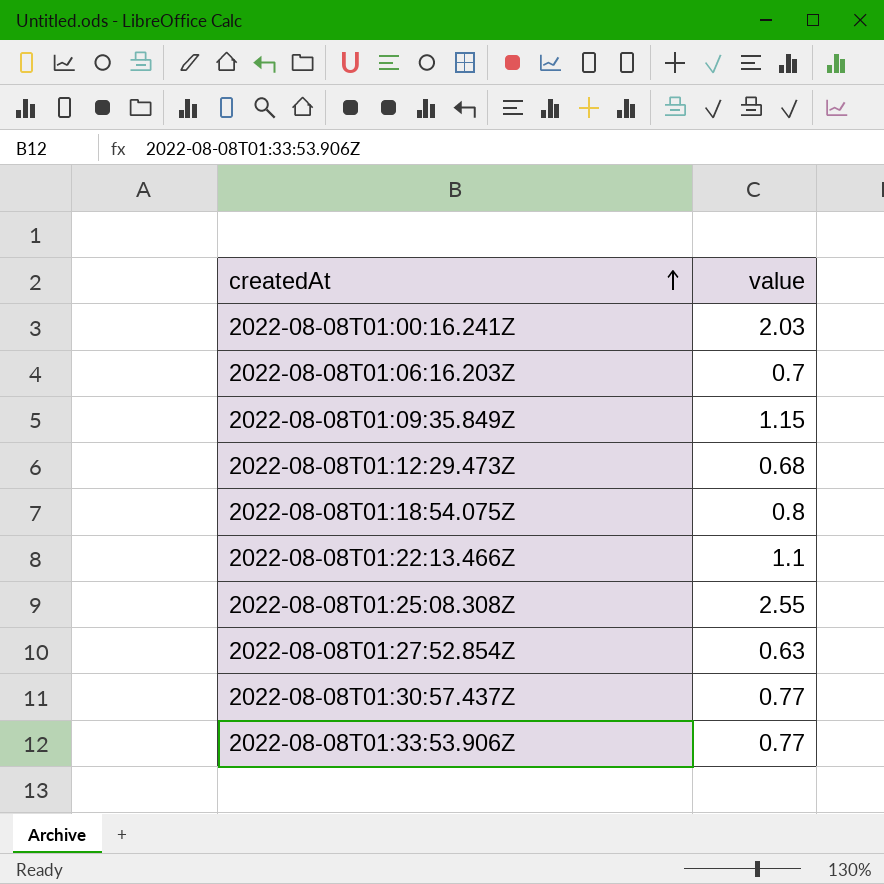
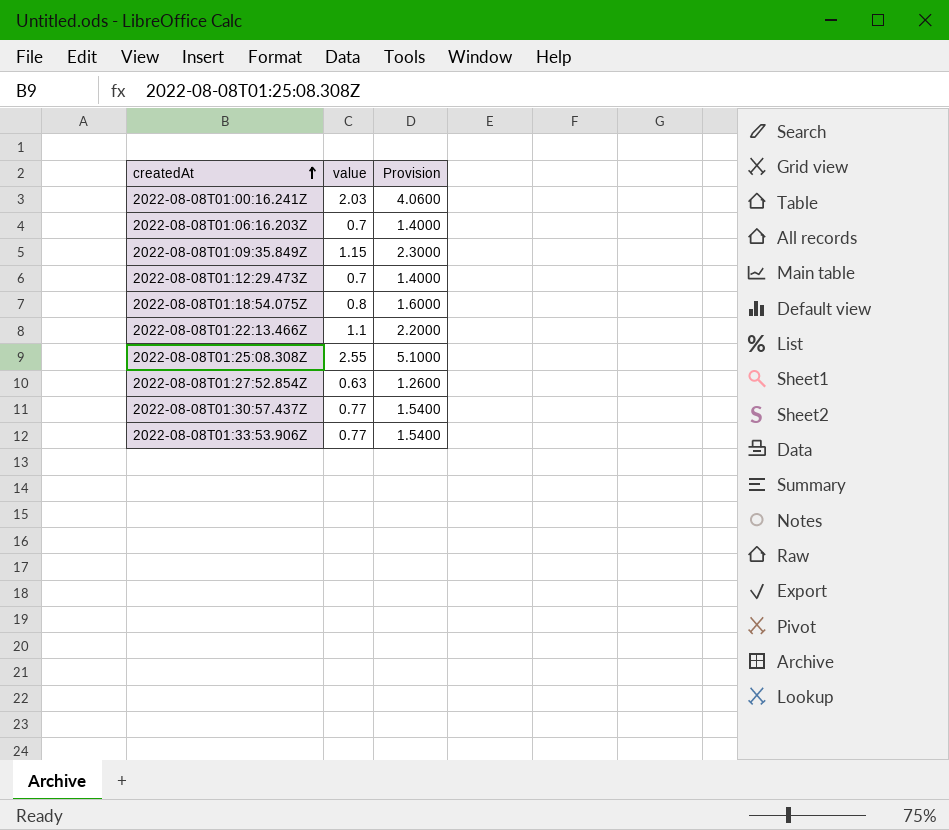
column Provision | formula: none -> [value] * 2
2022-08-08T01:12:29.473Z | value: 0.68 -> 0.7

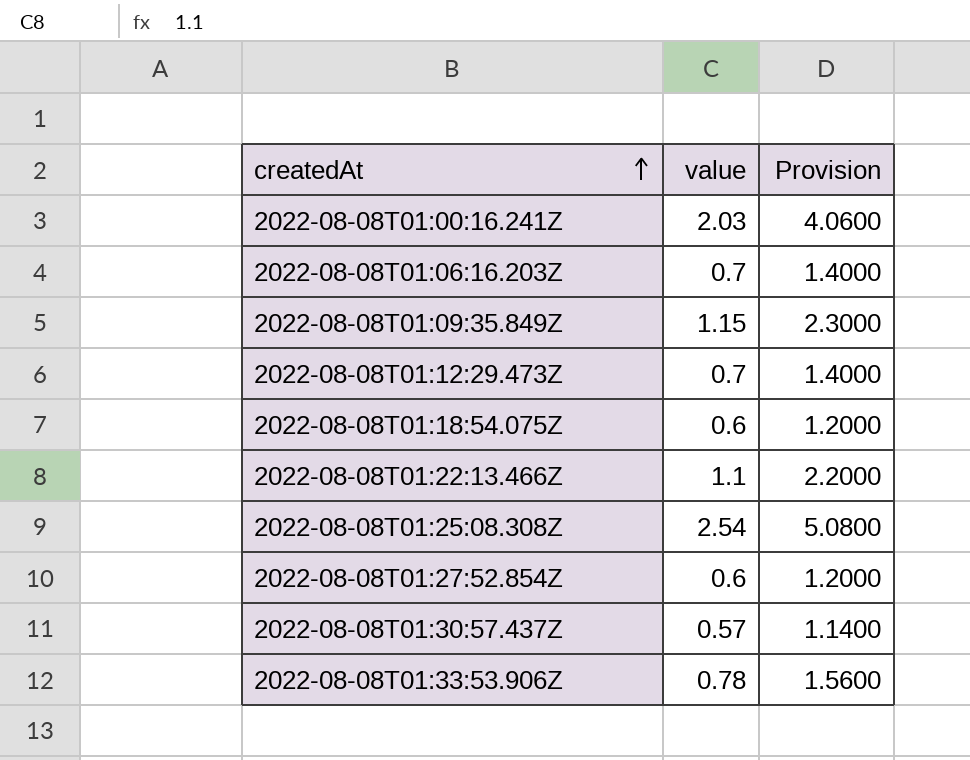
2022-08-08T01:18:54.075Z | value: 0.8 -> 0.6
2022-08-08T01:18:54.075Z | Provision: 1.6000 -> 1.2000
2022-08-08T01:25:08.308Z | value: 2.55 -> 2.54
2022-08-08T01:25:08.308Z | Provision: 5.1000 -> 5.0800
2022-08-08T01:27:52.854Z | value: 0.63 -> 0.6
2022-08-08T01:27:52.854Z | Provision: 1.2600 -> 1.2000
2022-08-08T01:30:57.437Z | value: 0.77 -> 0.57
2022-08-08T01:30:57.437Z | Provision: 1.5400 -> 1.1400
2022-08-08T01:33:53.906Z | value: 0.77 -> 0.78
2022-08-08T01:33:53.906Z | Provision: 1.5400 -> 1.5600

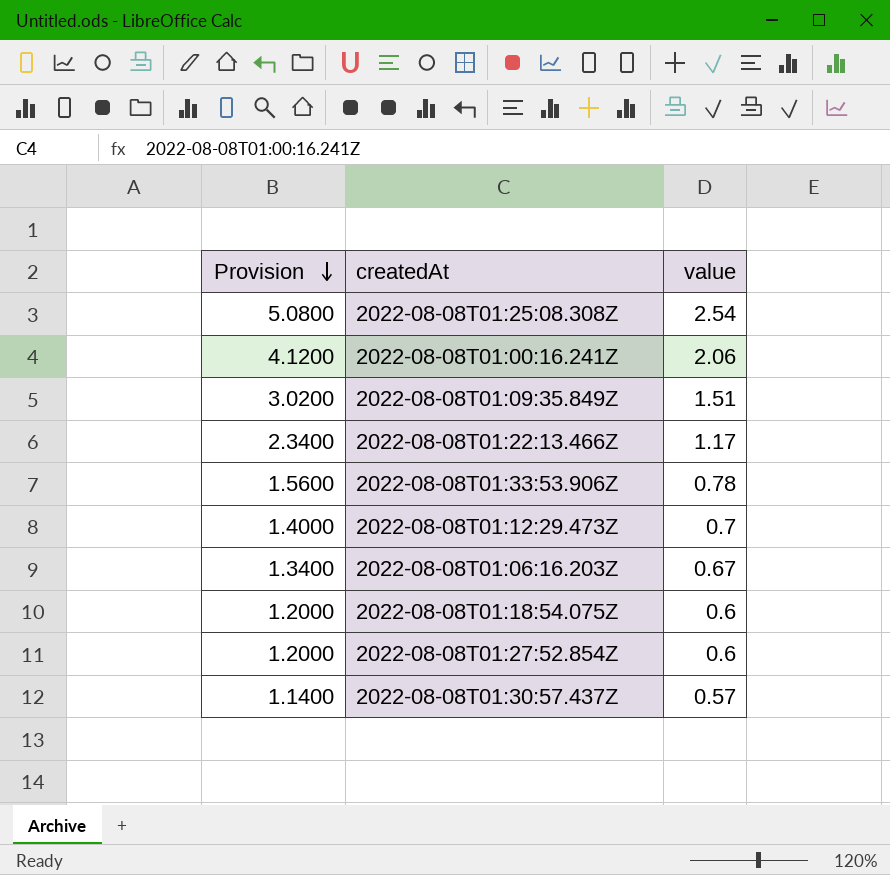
row order: createdAt ascending -> Provision descending
column Provision | position: 3 -> 1
2022-08-08T01:00:16.241Z | Provision: 4.0600 -> 4.1200
2022-08-08T01:00:16.241Z | value: 2.03 -> 2.06
2022-08-08T01:09:35.849Z | Provision: 2.3000 -> 3.0200
2022-08-08T01:09:35.849Z | value: 1.15 -> 1.51
2022-08-08T01:22:13.466Z | Provision: 2.2000 -> 2.3400
2022-08-08T01:22:13.466Z | value: 1.1 -> 1.17
2022-08-08T01:06:16.203Z | Provision: 1.4000 -> 1.3400
2022-08-08T01:06:16.203Z | value: 0.7 -> 0.67

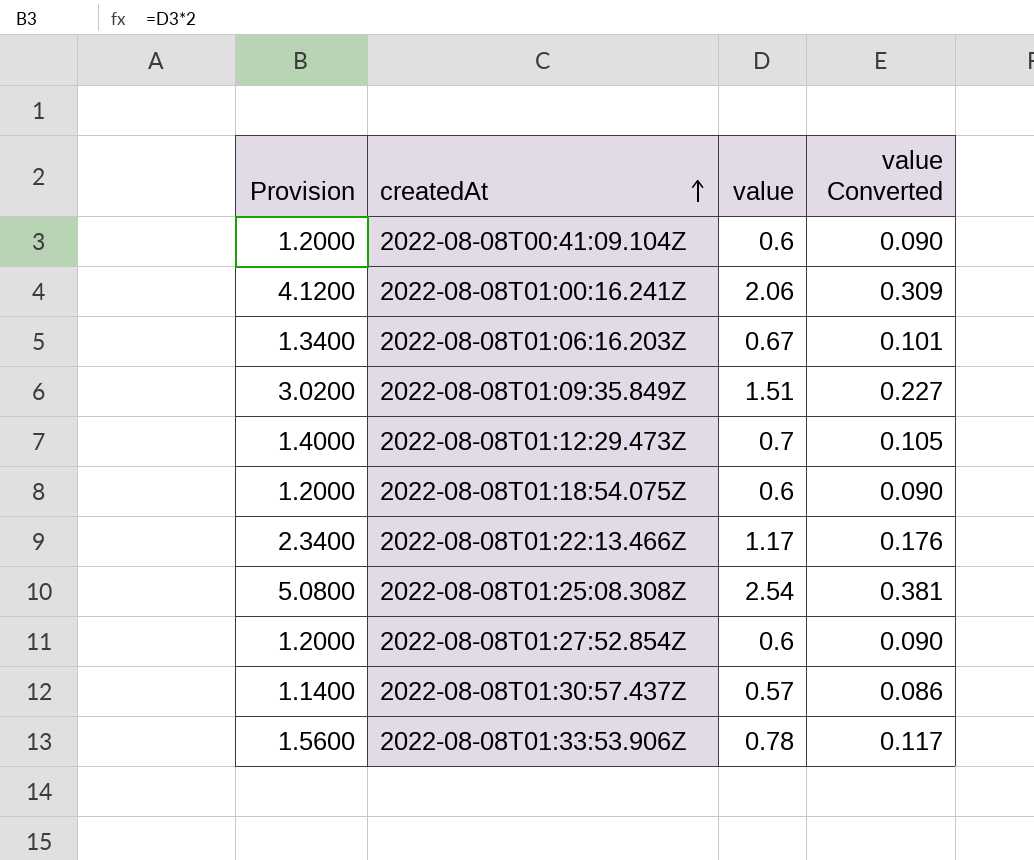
row order: Provision descending -> createdAt ascending
column value Converted | formula: none -> [value] * 0.15
row 2022-08-08T00:41:09.104Z: none -> 1.2000 | 0.6 | 0.090

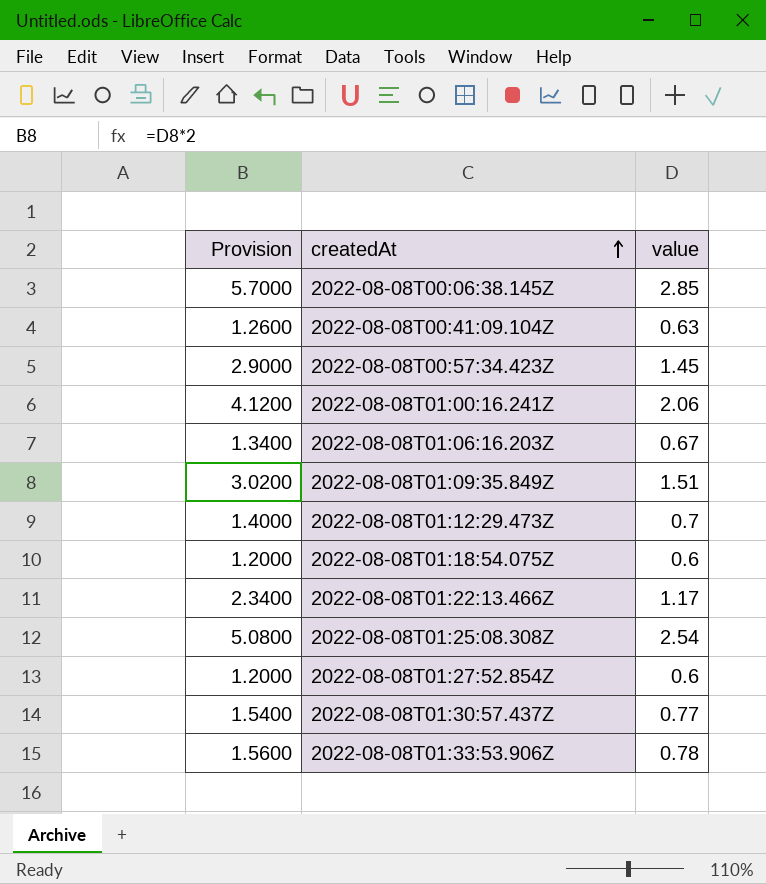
column value Converted | formula: [value] * 0.15 -> none
row 2022-08-08T00:06:38.145Z: none -> 5.7000 | 2.85
2022-08-08T00:41:09.104Z | Provision: 1.2000 -> 1.2600
2022-08-08T00:41:09.104Z | value: 0.6 -> 0.63
row 2022-08-08T00:57:34.423Z: none -> 2.9000 | 1.45
2022-08-08T01:30:57.437Z | Provision: 1.1400 -> 1.5400
2022-08-08T01:30:57.437Z | value: 0.57 -> 0.77

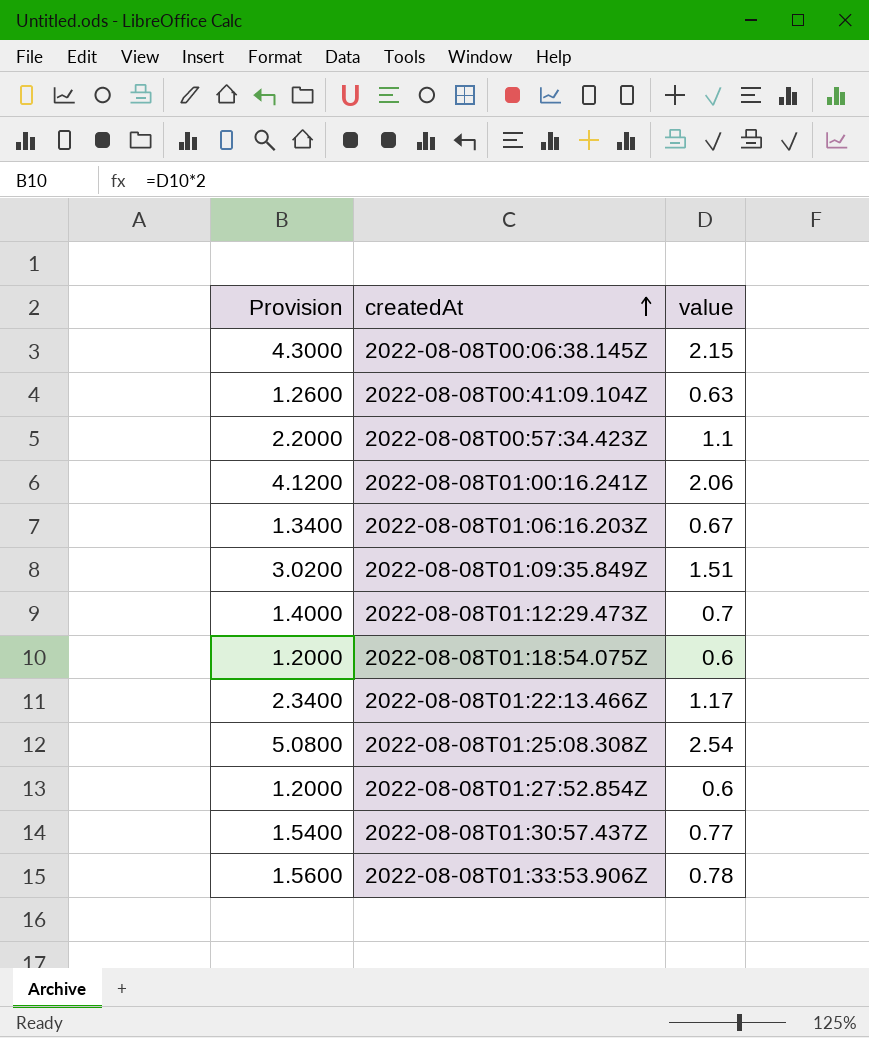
2022-08-08T00:06:38.145Z | Provision: 5.7000 -> 4.3000
2022-08-08T00:06:38.145Z | value: 2.85 -> 2.15
2022-08-08T00:57:34.423Z | Provision: 2.9000 -> 2.2000
2022-08-08T00:57:34.423Z | value: 1.45 -> 1.1

